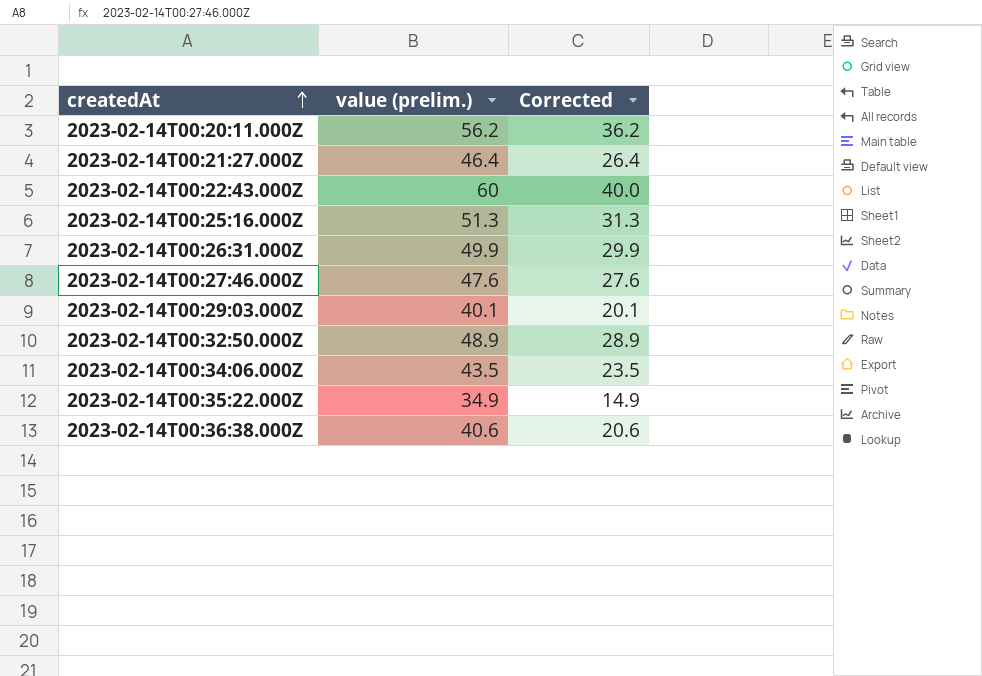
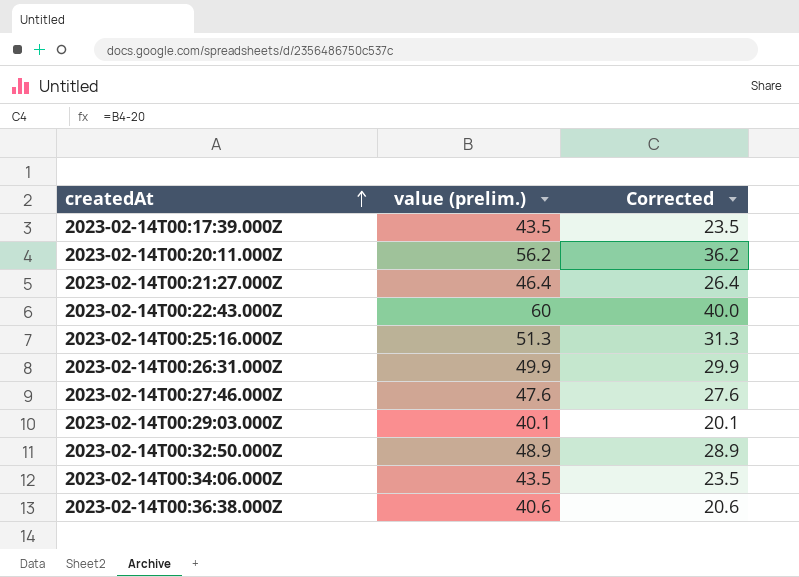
row 2023-02-14T00:35:22.000Z: 34.9 | 14.9 -> none
row 2023-02-14T00:17:39.000Z: none -> 43.5 | 23.5

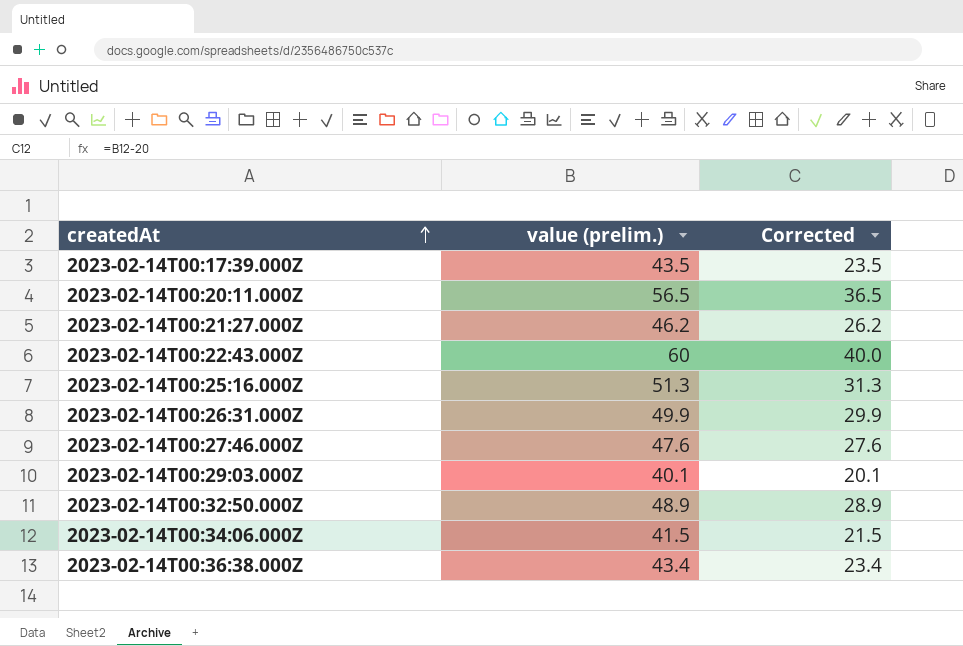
2023-02-14T00:20:11.000Z | value (prelim.): 56.2 -> 56.5
2023-02-14T00:20:11.000Z | Corrected: 36.2 -> 36.5
2023-02-14T00:21:27.000Z | value (prelim.): 46.4 -> 46.2
2023-02-14T00:21:27.000Z | Corrected: 26.4 -> 26.2
2023-02-14T00:34:06.000Z | value (prelim.): 43.5 -> 41.5
2023-02-14T00:34:06.000Z | Corrected: 23.5 -> 21.5
2023-02-14T00:36:38.000Z | value (prelim.): 40.6 -> 43.4
2023-02-14T00:36:38.000Z | Corrected: 20.6 -> 23.4

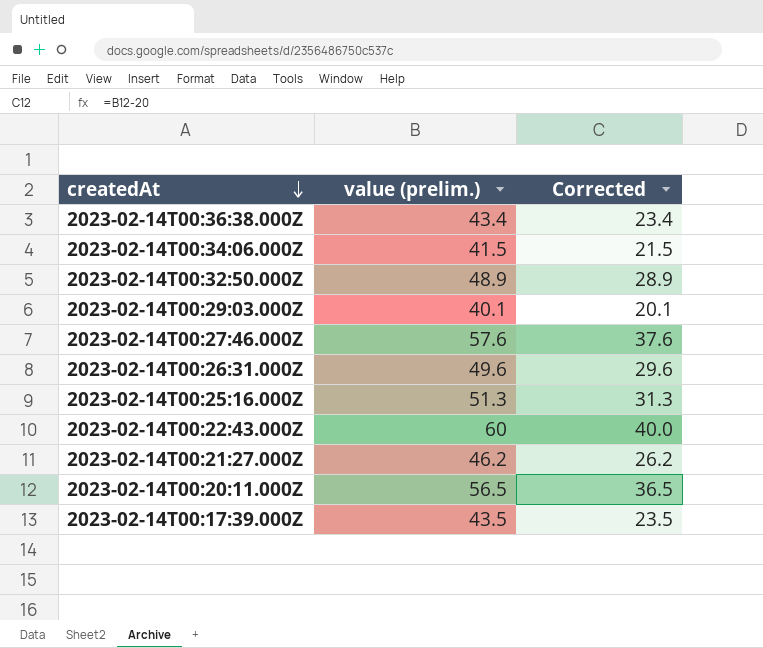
row order: createdAt ascending -> createdAt descending
2023-02-14T00:27:46.000Z | value (prelim.): 47.6 -> 57.6
2023-02-14T00:27:46.000Z | Corrected: 27.6 -> 37.6
2023-02-14T00:26:31.000Z | value (prelim.): 49.9 -> 49.6
2023-02-14T00:26:31.000Z | Corrected: 29.9 -> 29.6

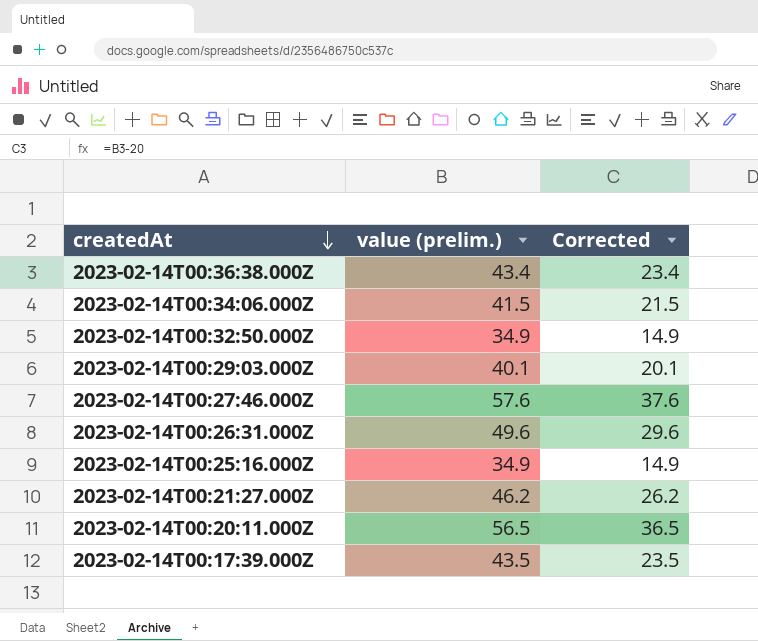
row 2023-02-14T00:22:43.000Z: 60 | 40.0 -> none
2023-02-14T00:32:50.000Z | value (prelim.): 48.9 -> 34.9
2023-02-14T00:32:50.000Z | Corrected: 28.9 -> 14.9
2023-02-14T00:25:16.000Z | value (prelim.): 51.3 -> 34.9
2023-02-14T00:25:16.000Z | Corrected: 31.3 -> 14.9

